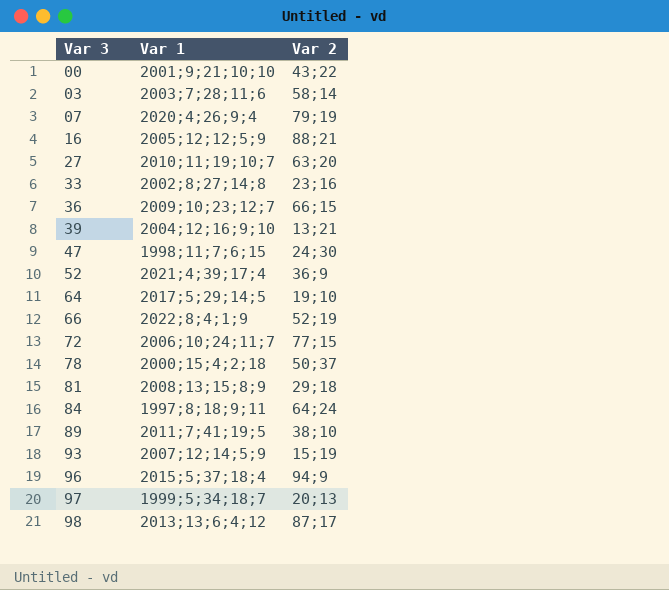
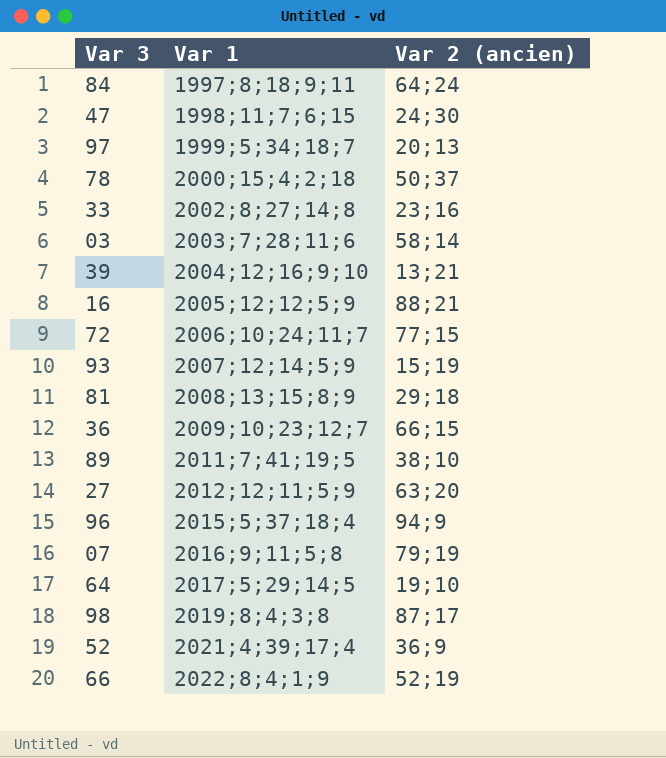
row order: Var 3 ascending -> Var 1 ascending
column name: Var 2 -> Var 2 (ancien)
row 00: 2001;9;21;10;10 | 43;22 -> none
27 | Var 1: 2010;11;19;10;7 -> 2012;12;11;5;9
07 | Var 1: 2020;4;26;9;4 -> 2016;9;11;5;8
98 | Var 1: 2013;13;6;4;12 -> 2019;8;4;3;8

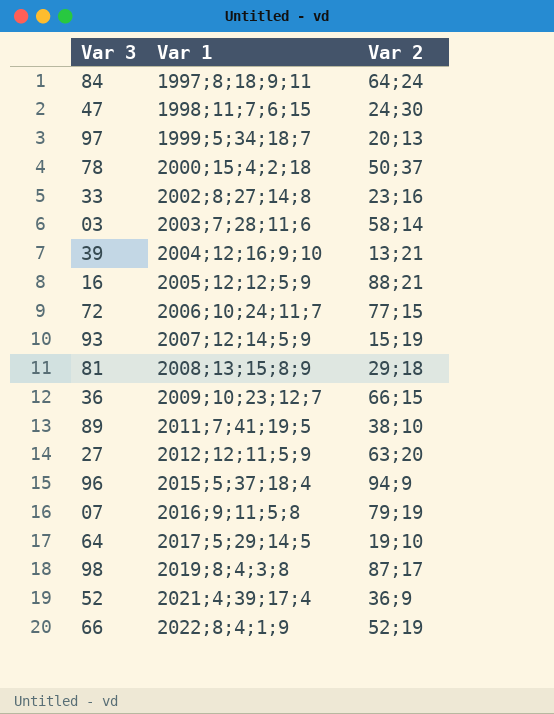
column name: Var 2 (ancien) -> Var 2

